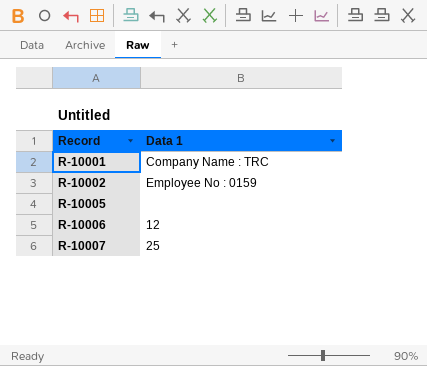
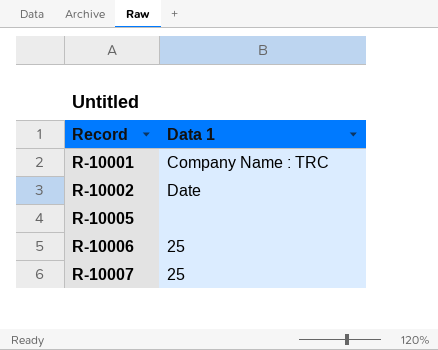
R-10002 | Data 1: Employee No : 0159 -> Date
R-10006 | Data 1: 12 -> 25

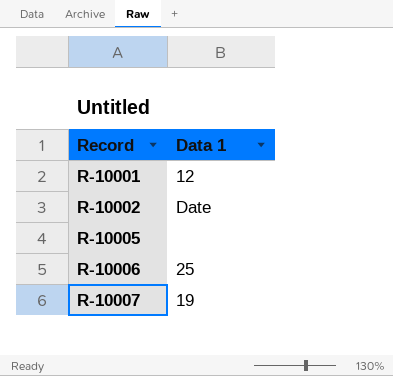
R-10001 | Data 1: Company Name : TRC -> 12
R-10007 | Data 1: 25 -> 19

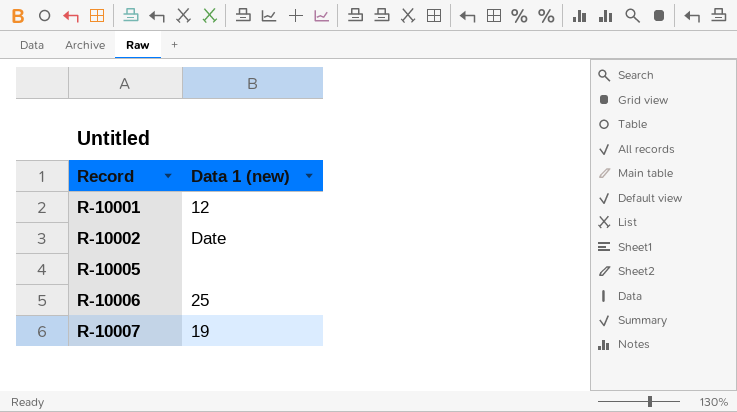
column name: Data 1 -> Data 1 (new)

